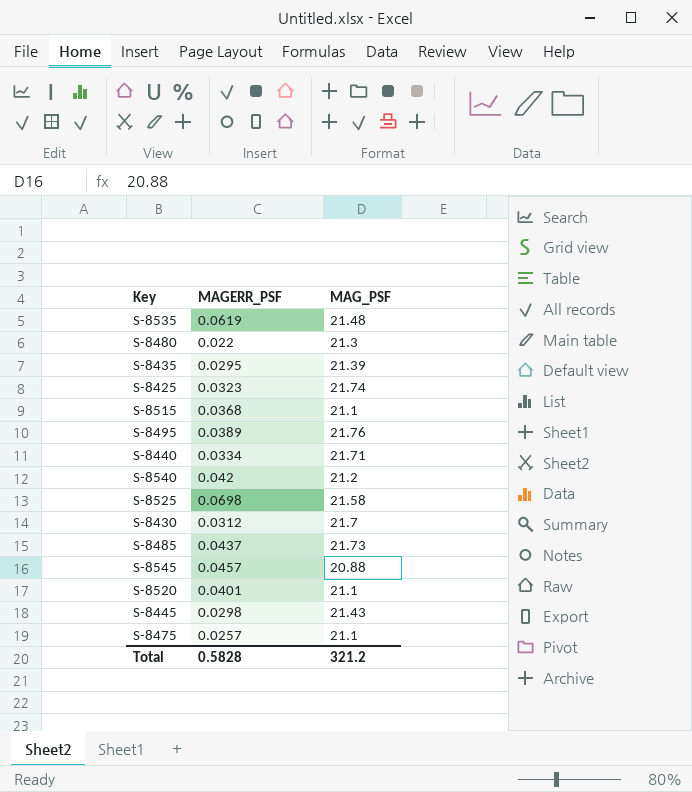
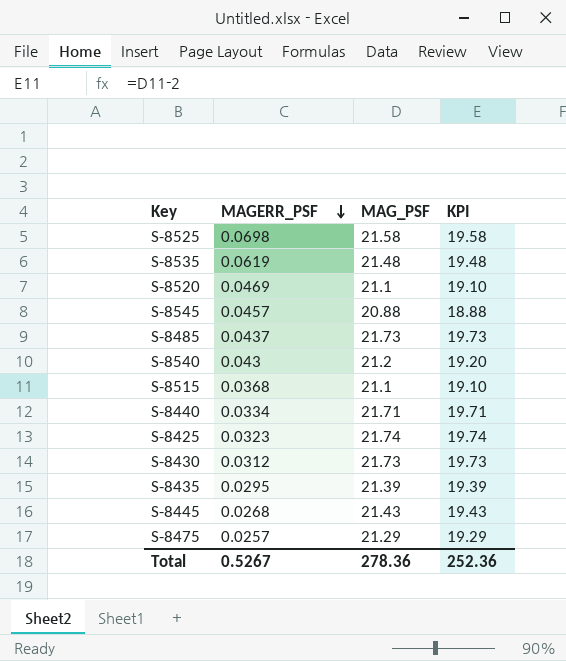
row order: none -> MAGERR_PSF descending
column KPI | formula: none -> [MAG_PSF] - 2
row S-8480: 0.022 | 21.3 -> none
row S-8495: 0.0389 | 21.76 -> none
S-8520 | MAGERR_PSF: 0.0401 -> 0.0469
S-8540 | MAGERR_PSF: 0.042 -> 0.043
S-8430 | MAG_PSF: 21.7 -> 21.73
S-8445 | MAGERR_PSF: 0.0298 -> 0.0268
S-8475 | MAG_PSF: 21.1 -> 21.29
Total | MAGERR_PSF: 0.5828 -> 0.5267
Total | MAG_PSF: 321.2 -> 278.36

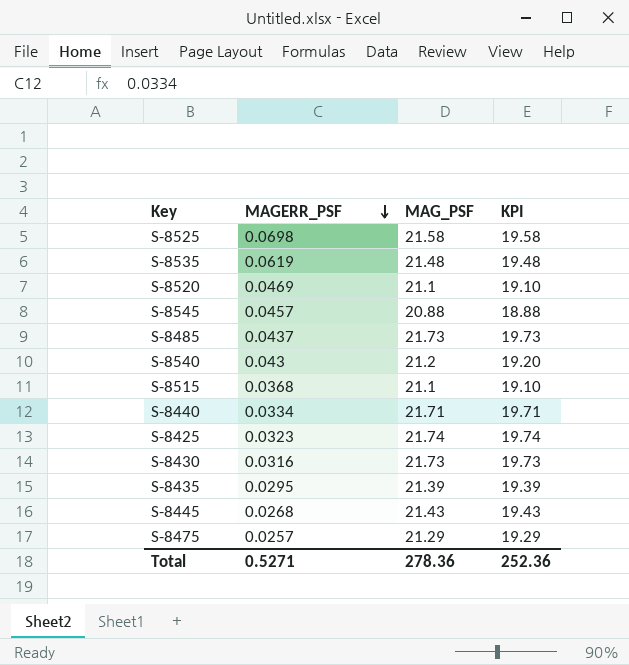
S-8430 | MAGERR_PSF: 0.0312 -> 0.0316
Total | MAGERR_PSF: 0.5267 -> 0.5271

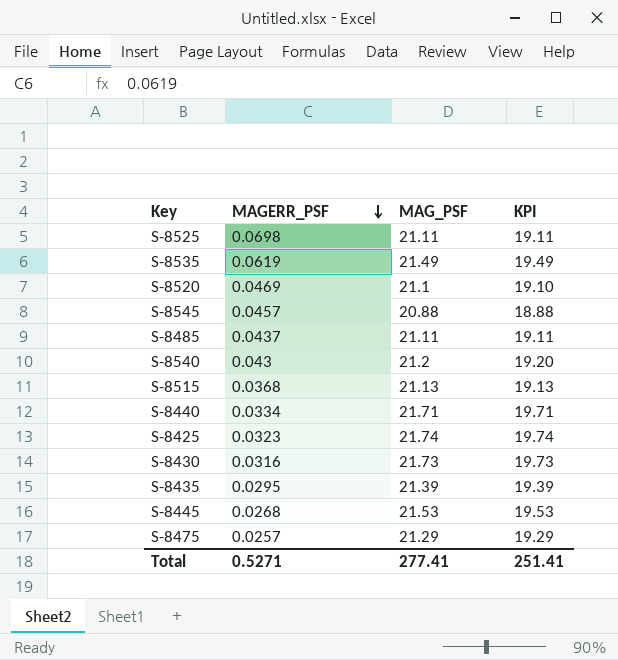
S-8525 | MAG_PSF: 21.58 -> 21.11
S-8525 | KPI: 19.58 -> 19.11
S-8535 | MAG_PSF: 21.48 -> 21.49
S-8535 | KPI: 19.48 -> 19.49
S-8485 | MAG_PSF: 21.73 -> 21.11
S-8485 | KPI: 19.73 -> 19.11
S-8515 | MAG_PSF: 21.1 -> 21.13
S-8515 | KPI: 19.10 -> 19.13
S-8445 | MAG_PSF: 21.43 -> 21.53
S-8445 | KPI: 19.43 -> 19.53
Total | MAG_PSF: 278.36 -> 277.41
Total | KPI: 252.36 -> 251.41

